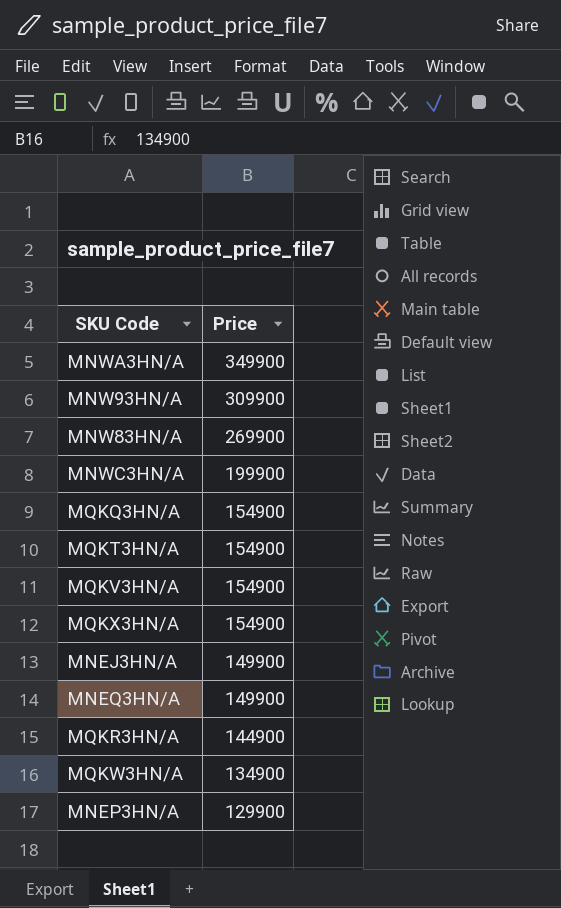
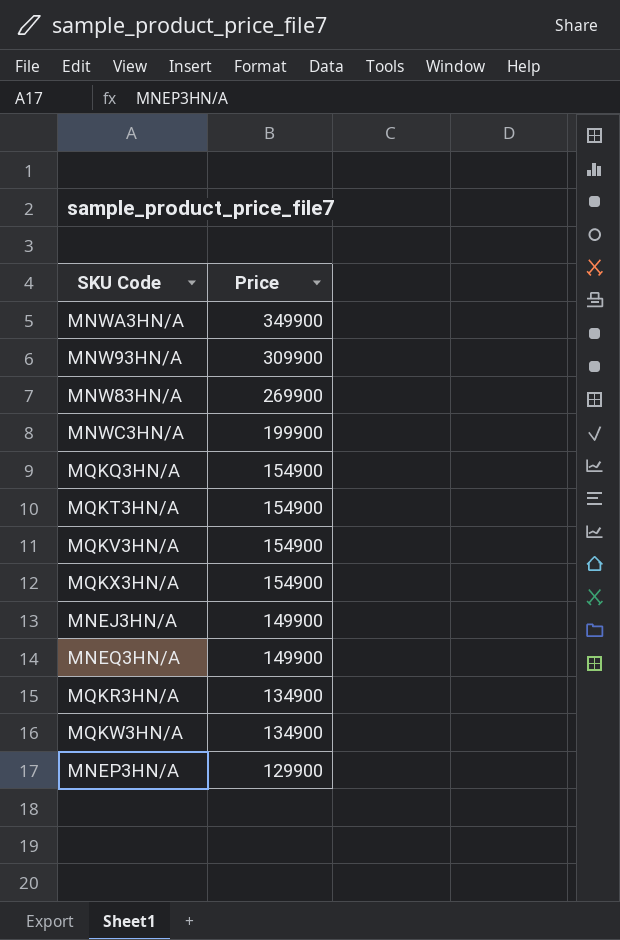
MQKR3HN/A | Price: 144900 -> 134900

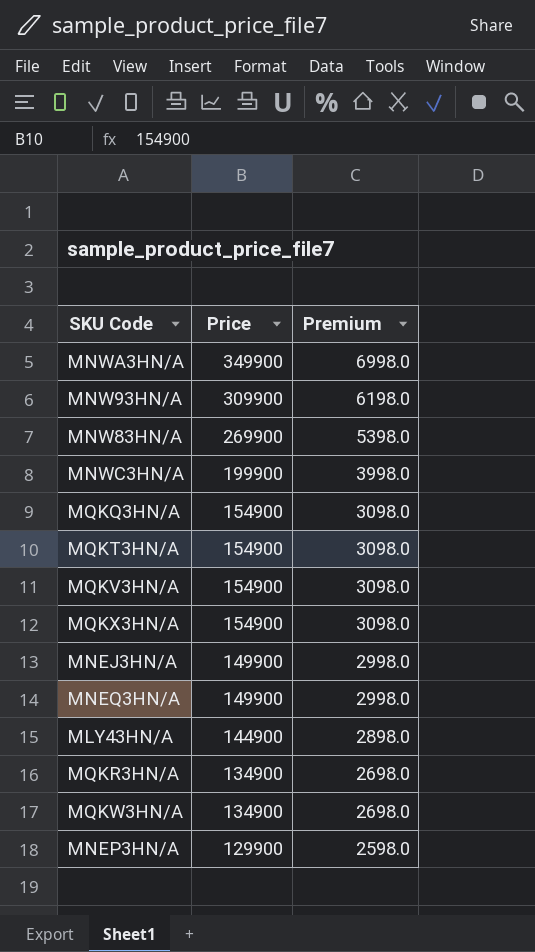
column Premium | formula: none -> [Price] * 0.02
row MLY43HN/A: none -> 144900 | 2898.0

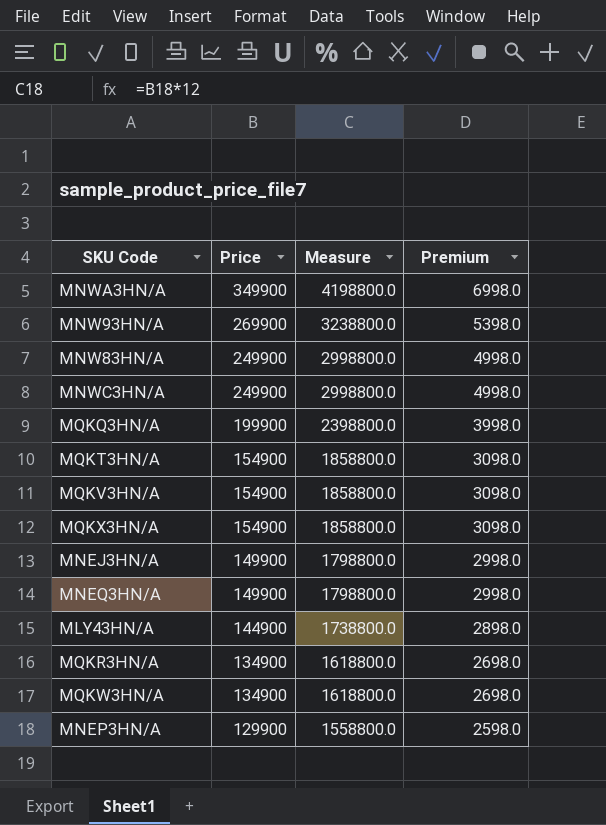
column Measure | formula: none -> [Price] * 12
MNW93HN/A | Price: 309900 -> 269900
MNW93HN/A | Premium: 6198.0 -> 5398.0
MNW83HN/A | Price: 269900 -> 249900
MNW83HN/A | Premium: 5398.0 -> 4998.0
MNWC3HN/A | Price: 199900 -> 249900
MNWC3HN/A | Premium: 3998.0 -> 4998.0
MQKQ3HN/A | Price: 154900 -> 199900
MQKQ3HN/A | Premium: 3098.0 -> 3998.0

